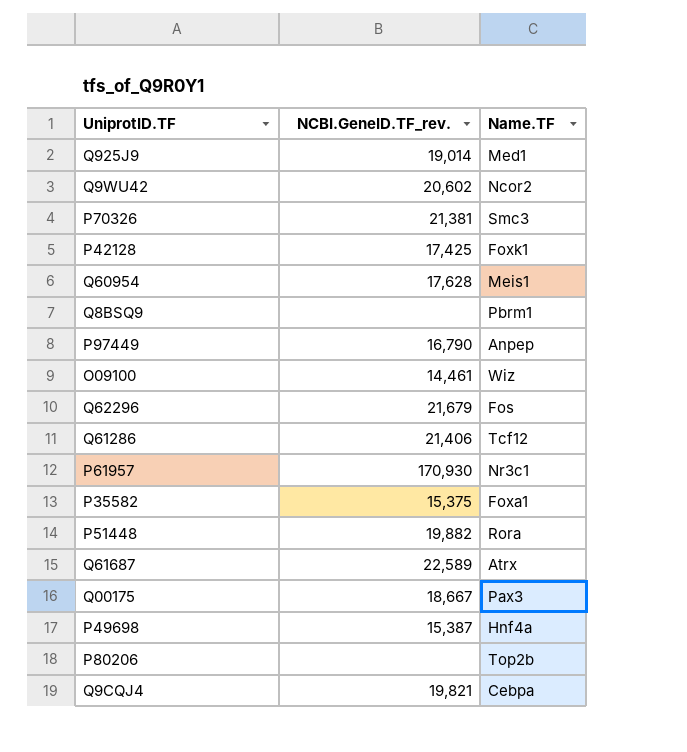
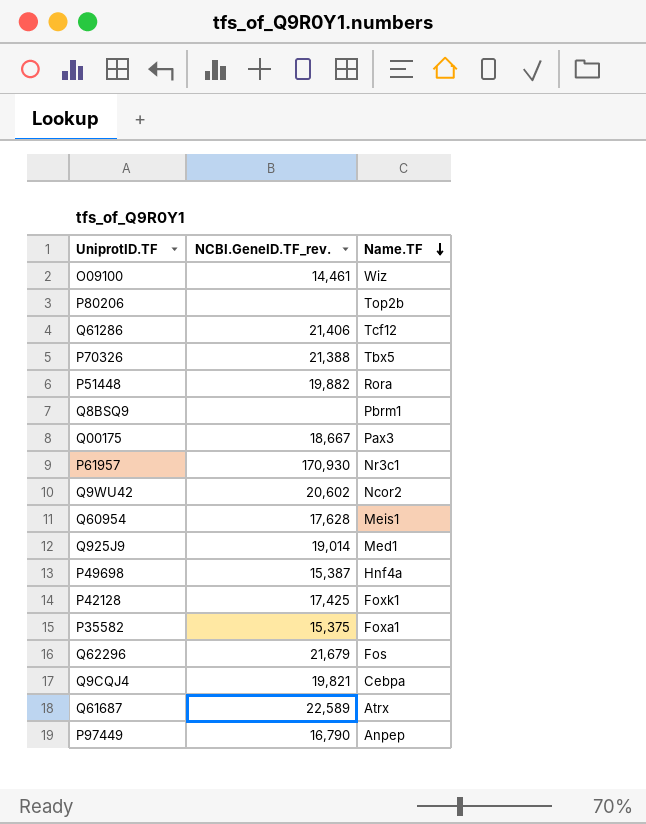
row order: none -> Name.TF descending
P70326 | NCBI.GeneID.TF_rev.: 21,381 -> 21,388
P70326 | Name.TF: Smc3 -> Tbx5

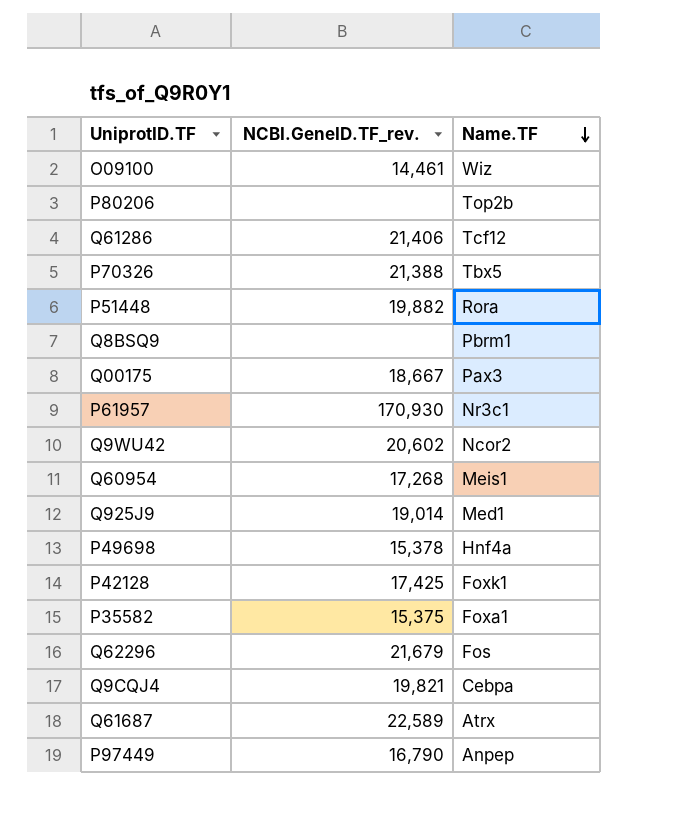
Q60954 | NCBI.GeneID.TF_rev.: 17,628 -> 17,268
P49698 | NCBI.GeneID.TF_rev.: 15,387 -> 15,378

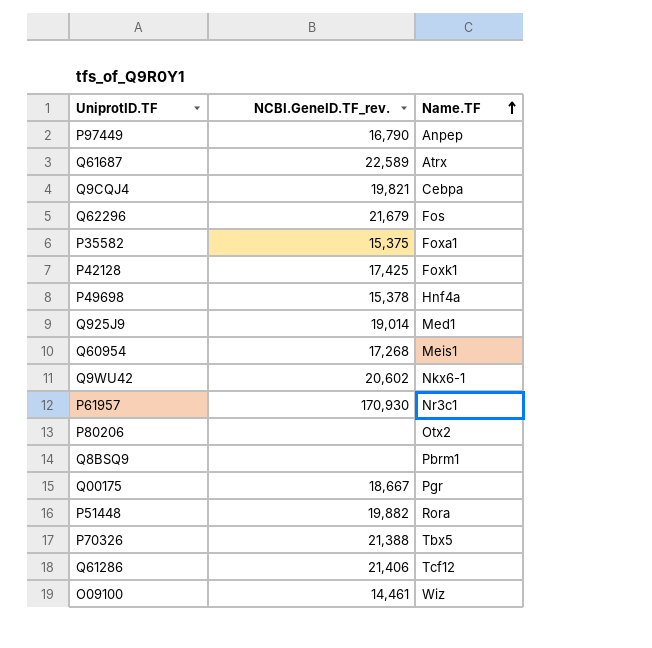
row order: Name.TF descending -> Name.TF ascending
Q9WU42 | Name.TF: Ncor2 -> Nkx6-1
P80206 | Name.TF: Top2b -> Otx2
Q00175 | Name.TF: Pax3 -> Pgr

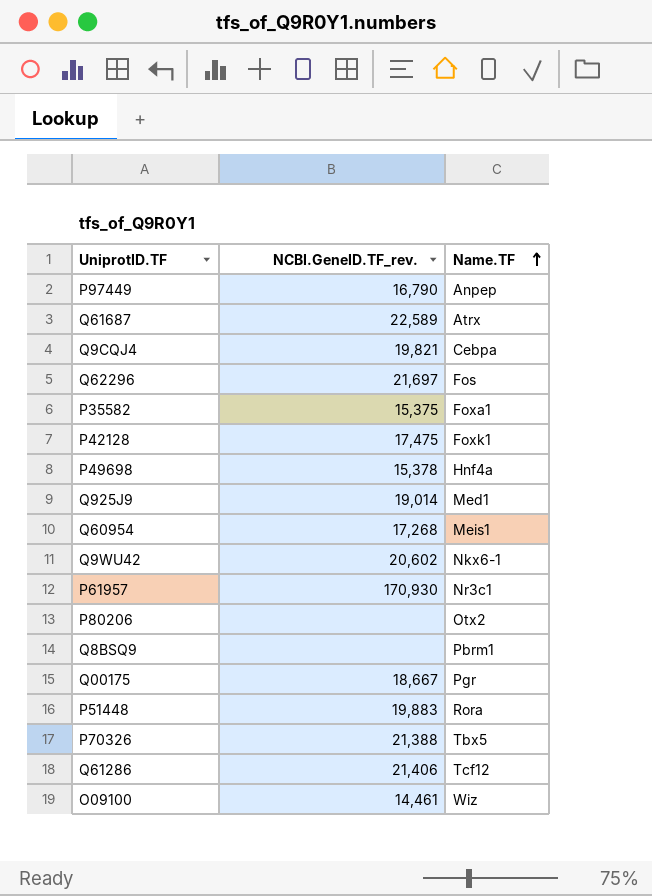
Q62296 | NCBI.GeneID.TF_rev.: 21,679 -> 21,697
P42128 | NCBI.GeneID.TF_rev.: 17,425 -> 17,475
P51448 | NCBI.GeneID.TF_rev.: 19,882 -> 19,883

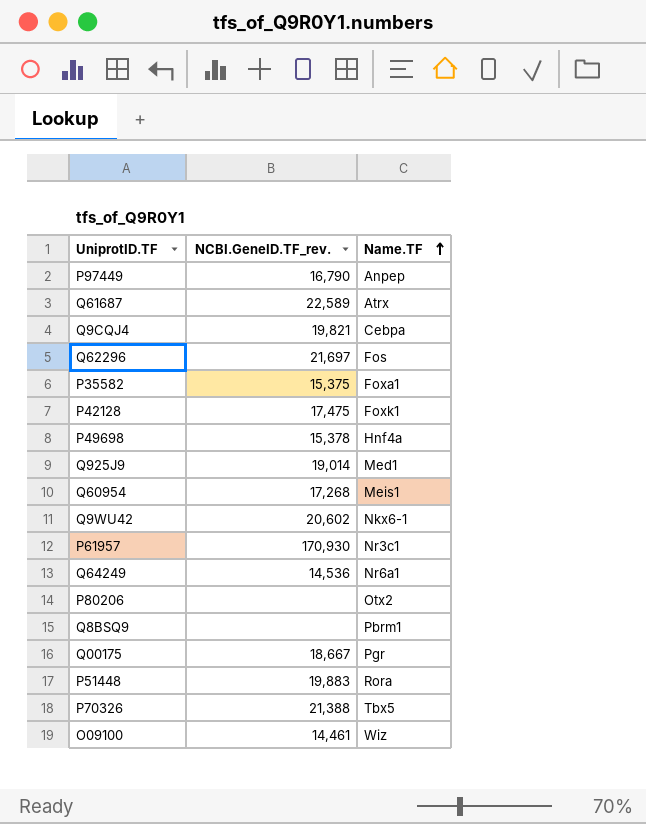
row Q61286: 21,406 | Tcf12 -> none
row Q64249: none -> 14,536 | Nr6a1

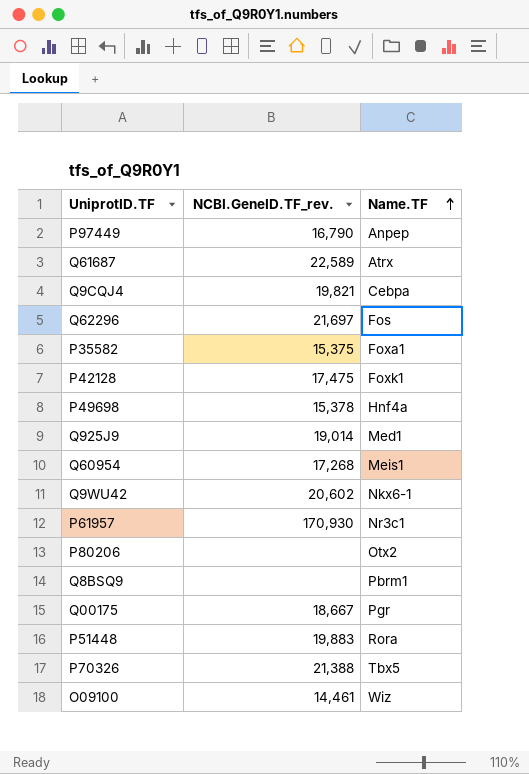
row Q64249: 14,536 | Nr6a1 -> none

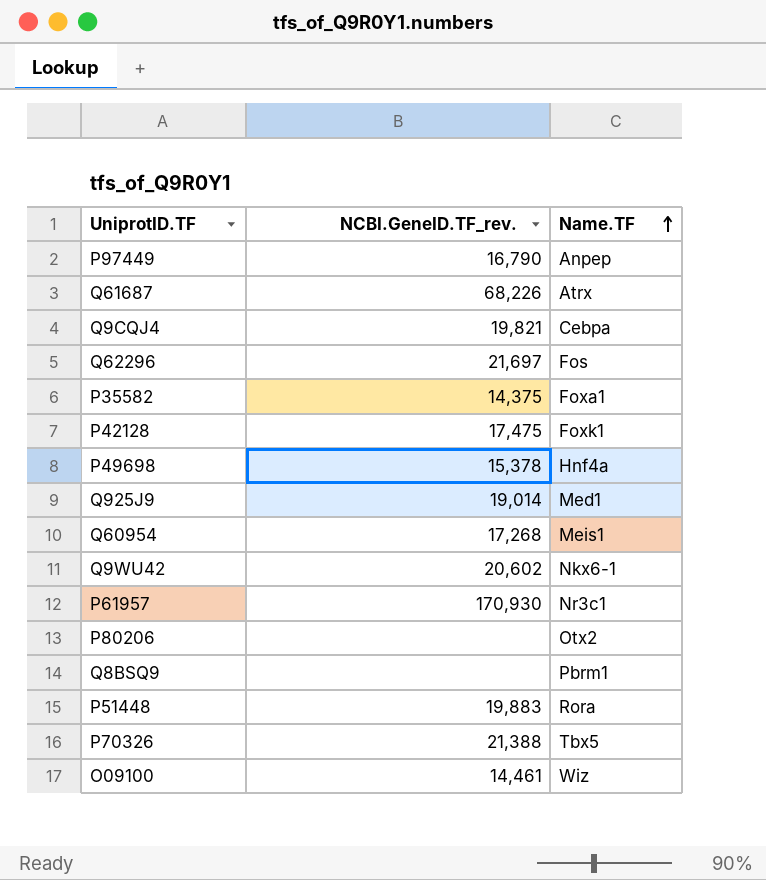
row Q00175: 18,667 | Pgr -> none
Q61687 | NCBI.GeneID.TF_rev.: 22,589 -> 68,226
P35582 | NCBI.GeneID.TF_rev.: 15,375 -> 14,375

